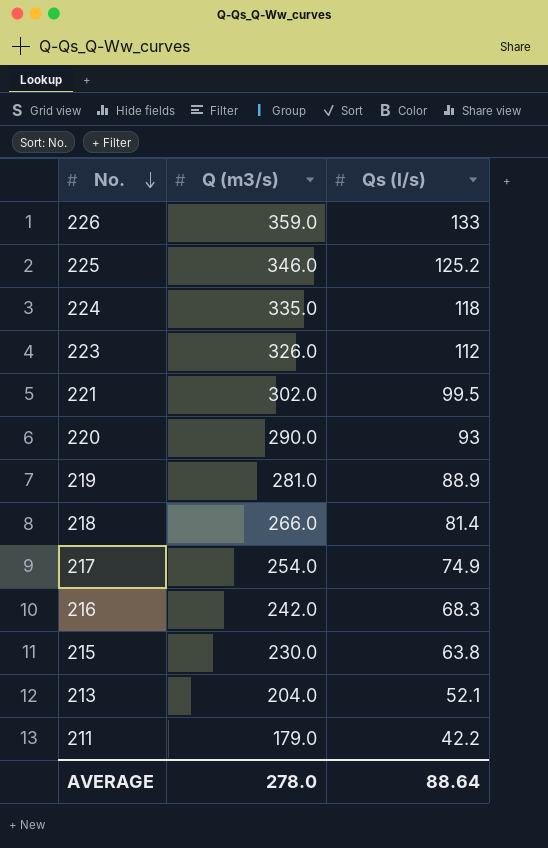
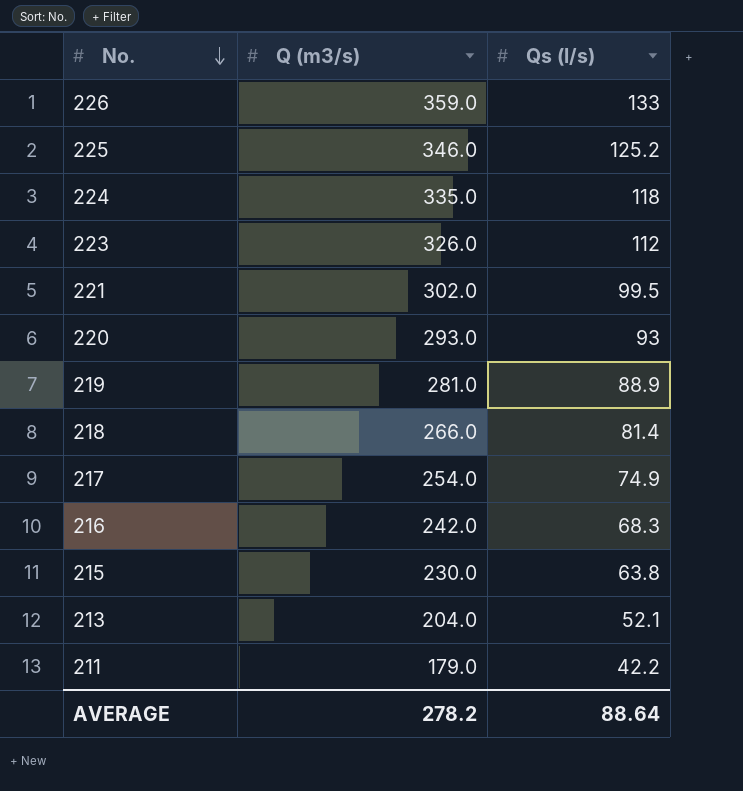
220 | Q (m3/s): 290.0 -> 293.0
AVERAGE | Q (m3/s): 278.0 -> 278.2

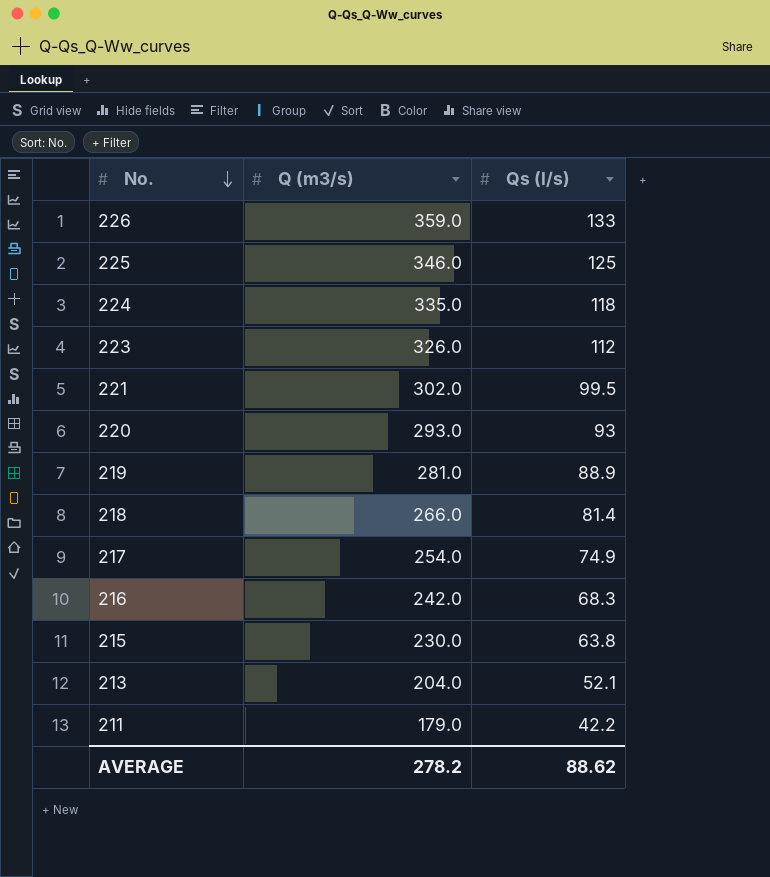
225 | Qs (l/s): 125.2 -> 125
AVERAGE | Qs (l/s): 88.64 -> 88.62

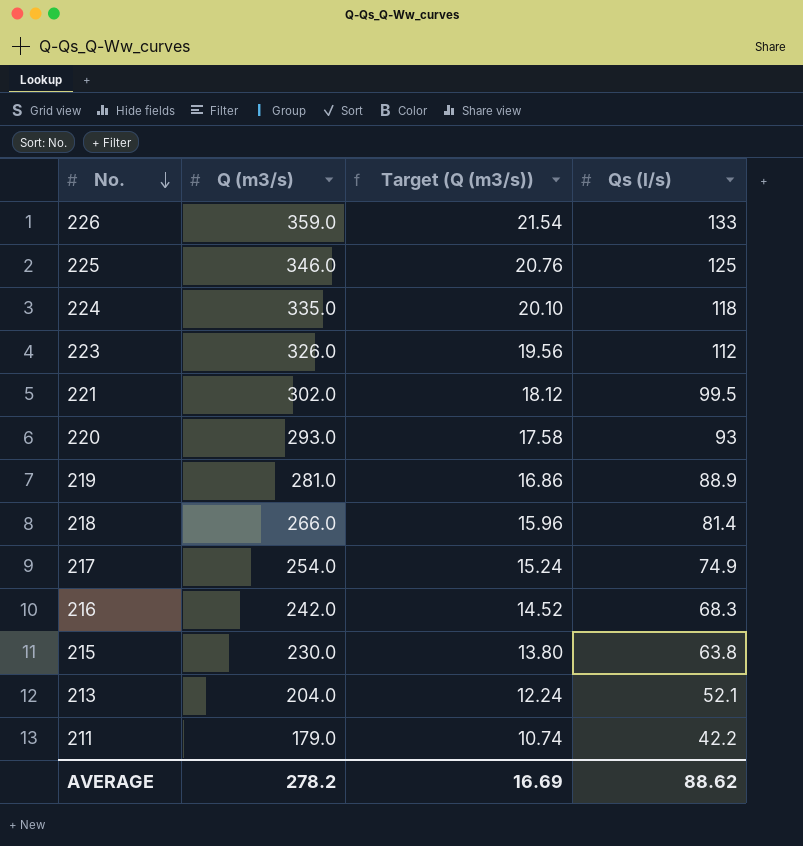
column Target (Q (m3/s)) | formula: none -> [Q (m3/s)] * 0.06

